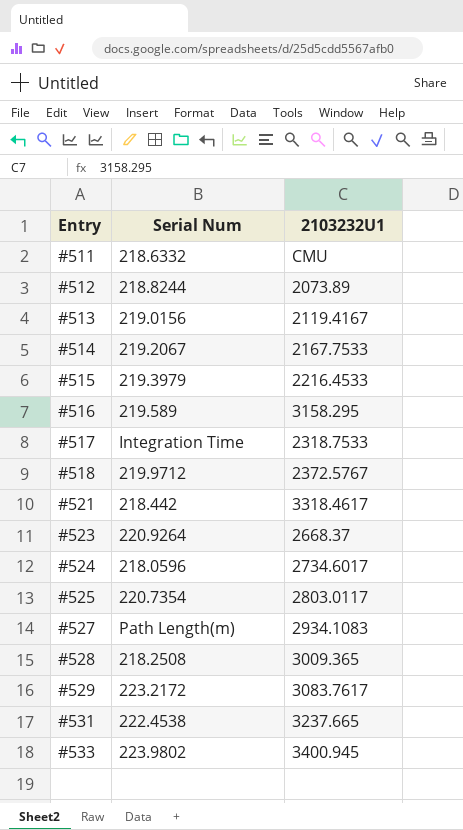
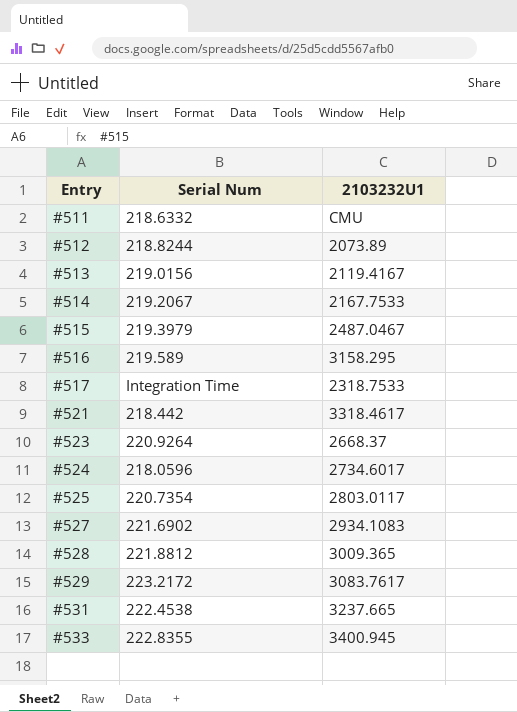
row #518: 219.9712 | 2372.5767 -> none
#515 | 2103232U1: 2216.4533 -> 2487.0467
#527 | Serial Num: Path Length(m) -> 221.6902
#528 | Serial Num: 218.2508 -> 221.8812
#533 | Serial Num: 223.9802 -> 222.8355

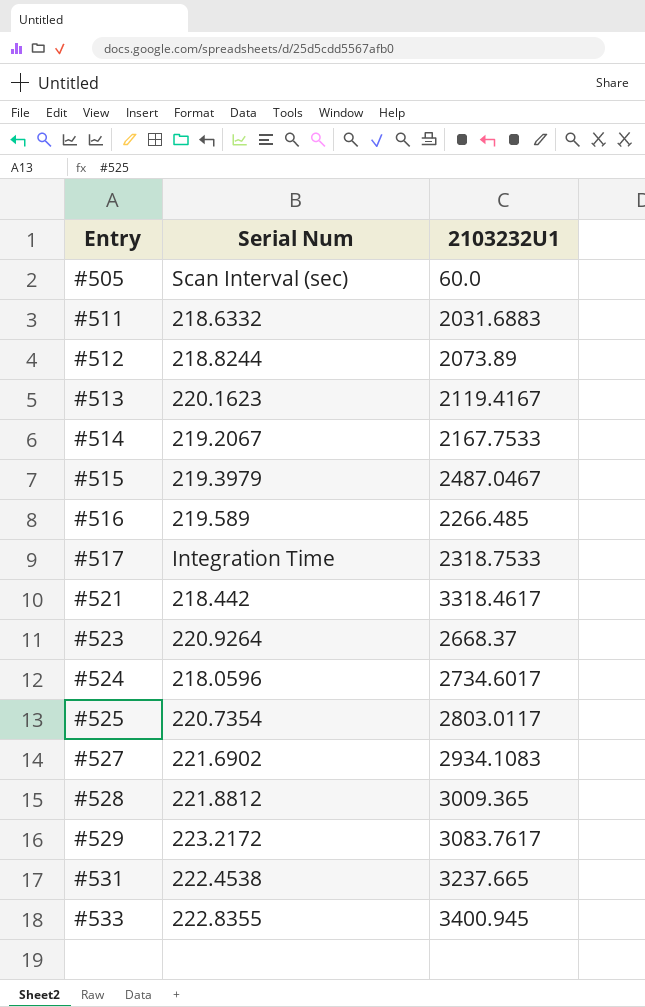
row #505: none -> Scan Interval (sec) | 60.0
#511 | 2103232U1: CMU -> 2031.6883
#513 | Serial Num: 219.0156 -> 220.1623
#516 | 2103232U1: 3158.295 -> 2266.485

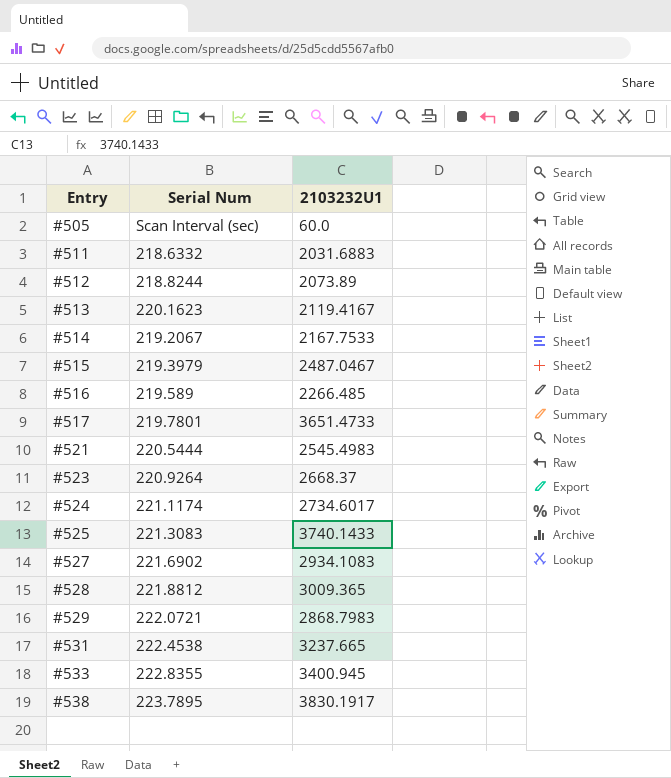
#517 | Serial Num: Integration Time -> 219.7801
#517 | 2103232U1: 2318.7533 -> 3651.4733
#521 | Serial Num: 218.442 -> 220.5444
#521 | 2103232U1: 3318.4617 -> 2545.4983
#524 | Serial Num: 218.0596 -> 221.1174
#525 | Serial Num: 220.7354 -> 221.3083
#525 | 2103232U1: 2803.0117 -> 3740.1433
#529 | Serial Num: 223.2172 -> 222.0721
#529 | 2103232U1: 3083.7617 -> 2868.7983
row #538: none -> 223.7895 | 3830.1917

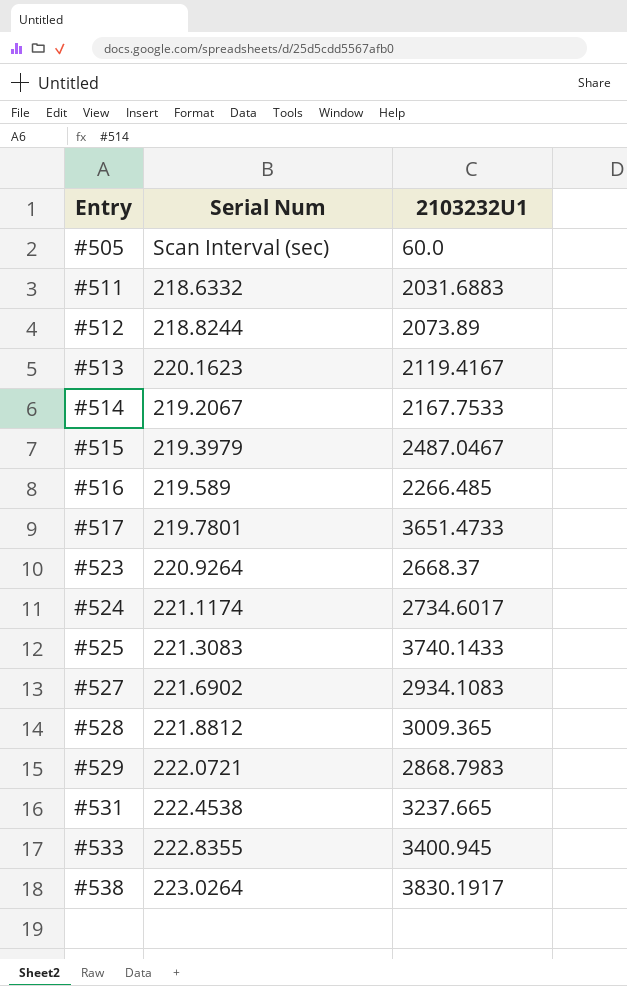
row #521: 220.5444 | 2545.4983 -> none
#538 | Serial Num: 223.7895 -> 223.0264

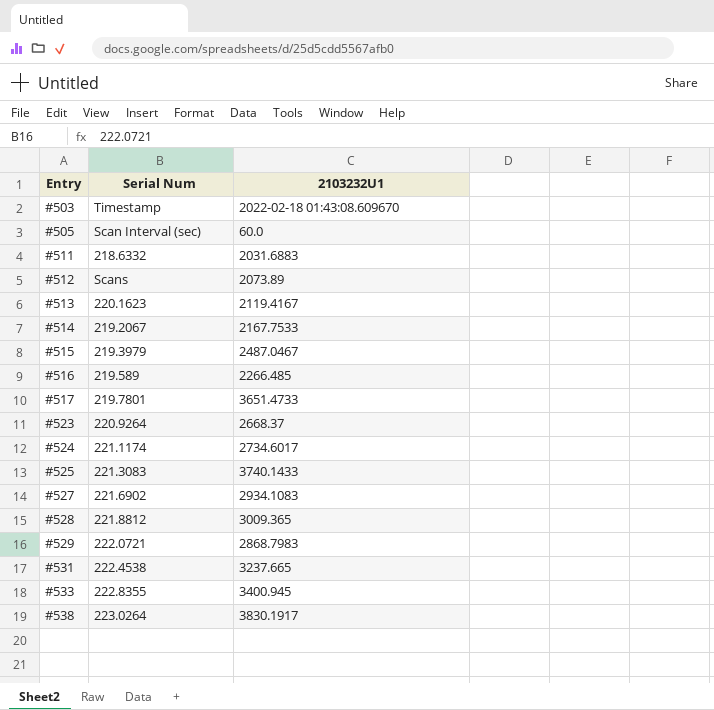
row #503: none -> Timestamp | 2022-02-18 01:43:08.609670
#512 | Serial Num: 218.8244 -> Scans

